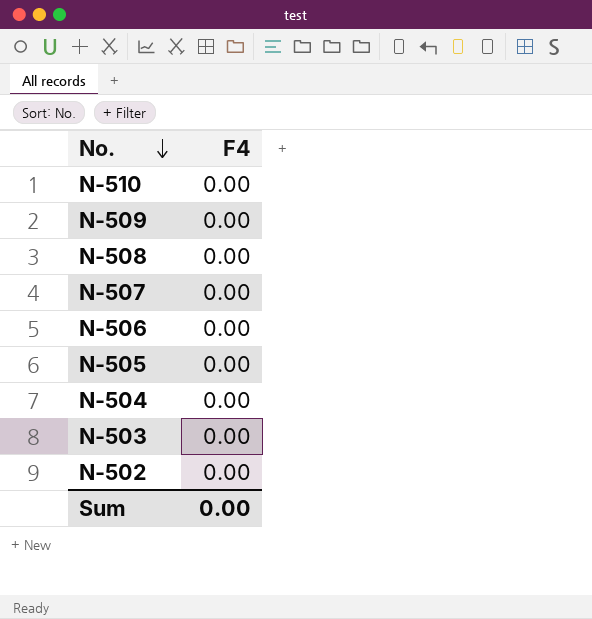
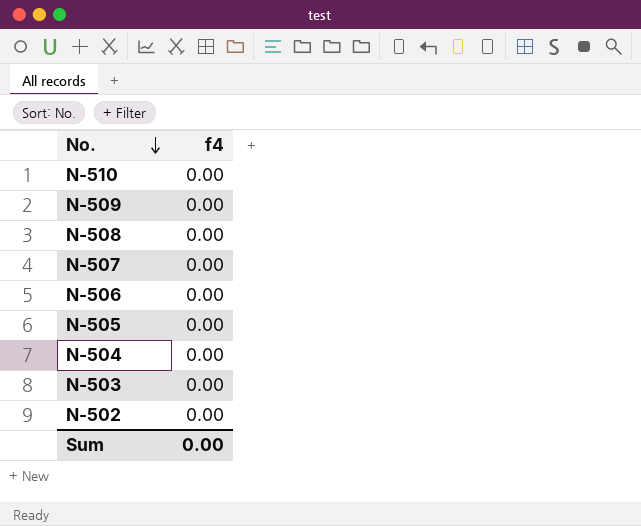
column name: F4 -> f4

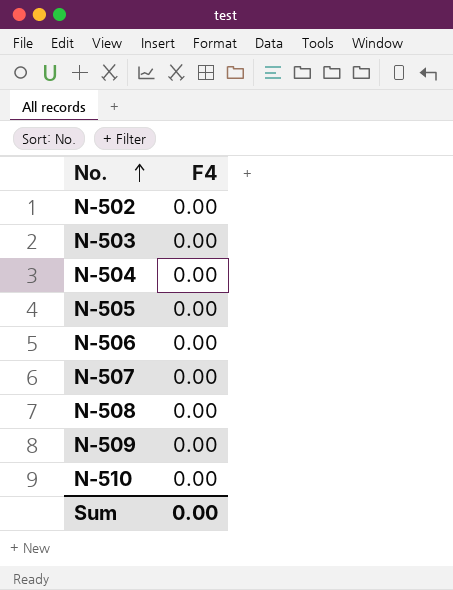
row order: No. descending -> No. ascending
column name: f4 -> F4

